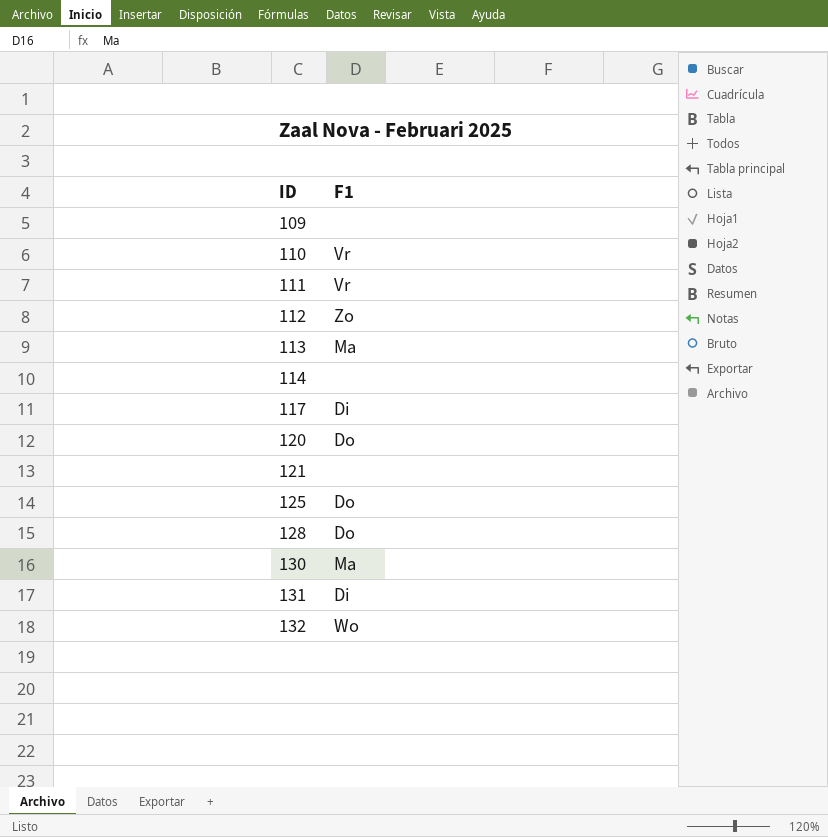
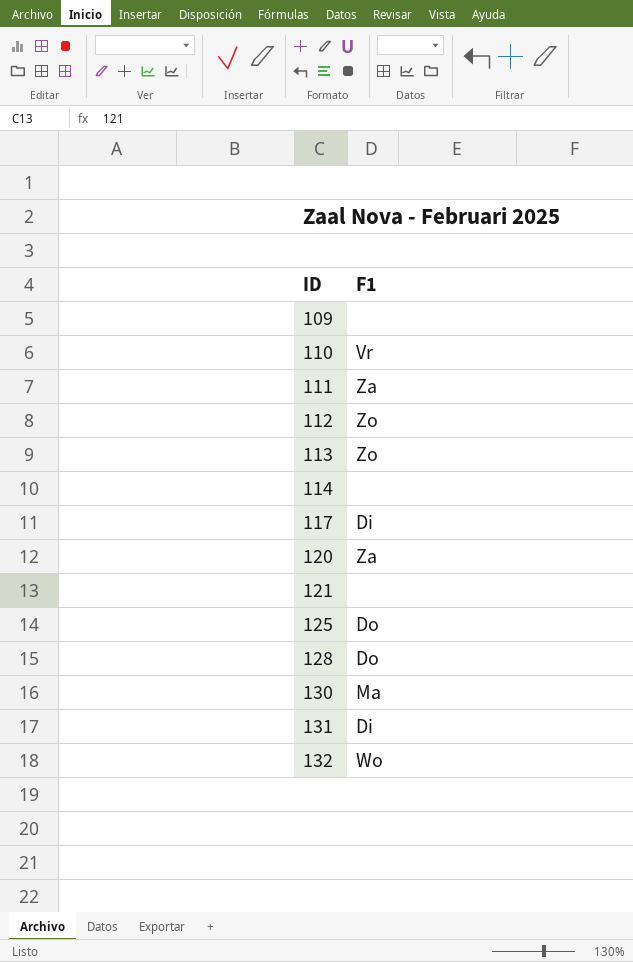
111 | F1: Vr -> Za
113 | F1: Ma -> Zo
120 | F1: Do -> Za

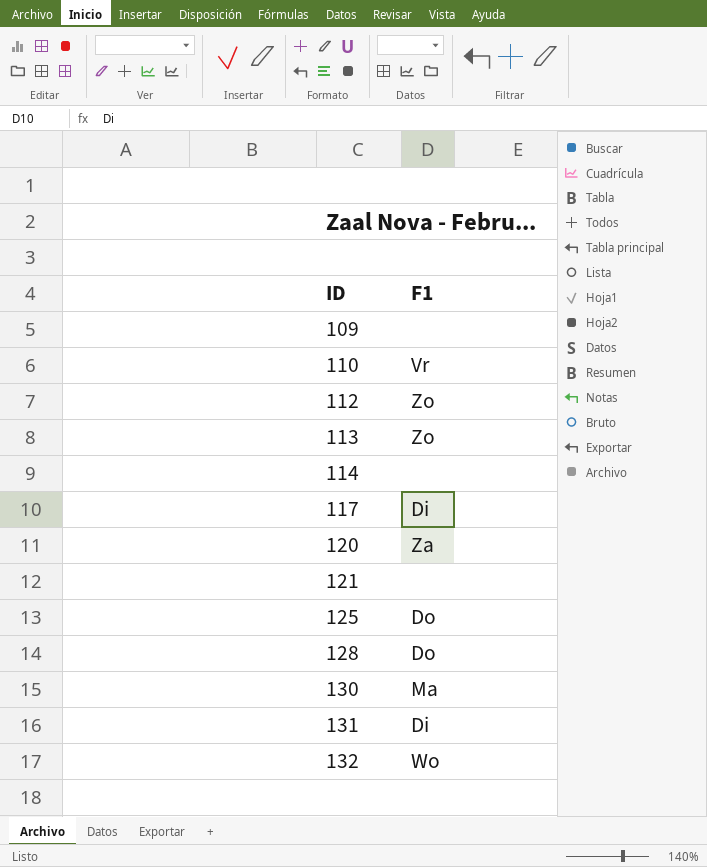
row 111: Za -> none

